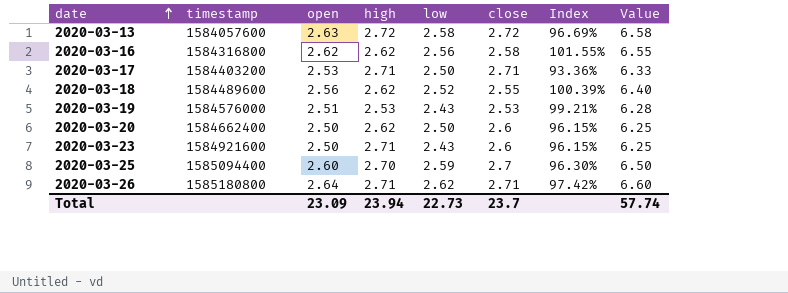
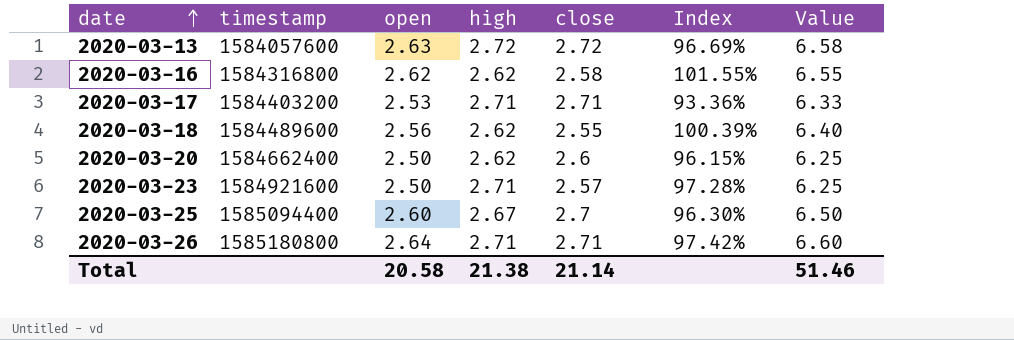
column low | position: 5 -> none
row 2020-03-19: 1584576000 | 2.51 | 2.53 | 2.43 | 2.53 | 99.21% | 6.28 -> none
2020-03-23 | close: 2.6 -> 2.57
2020-03-23 | Index: 96.15% -> 97.28%
2020-03-25 | high: 2.70 -> 2.67
Total | open: 23.09 -> 20.58
Total | high: 23.94 -> 21.38
Total | close: 23.7 -> 21.14
Total | Value: 57.74 -> 51.46

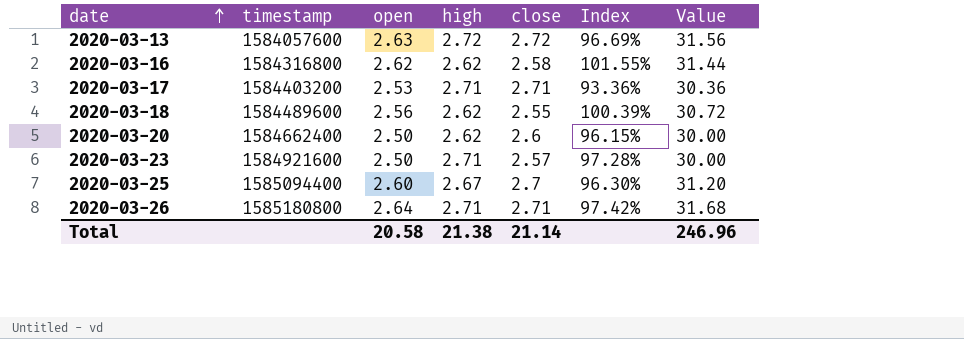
column Value | formula: [open] * 2.5 -> [open] * 12
Total | Value: 51.46 -> 246.96

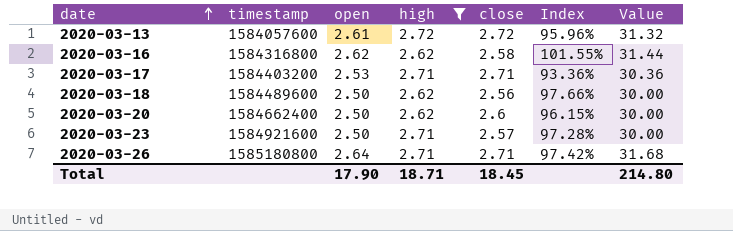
filter: none -> high != 2.67
2020-03-13 | open: 2.63 -> 2.61
2020-03-13 | Index: 96.69% -> 95.96%
2020-03-13 | Value: 31.56 -> 31.32
2020-03-18 | open: 2.56 -> 2.50
2020-03-18 | close: 2.55 -> 2.56
2020-03-18 | Index: 100.39% -> 97.66%
2020-03-18 | Value: 30.72 -> 30.00
Total | open: 20.58 -> 17.90
Total | high: 21.38 -> 18.71
Total | close: 21.14 -> 18.45
Total | Value: 246.96 -> 214.80

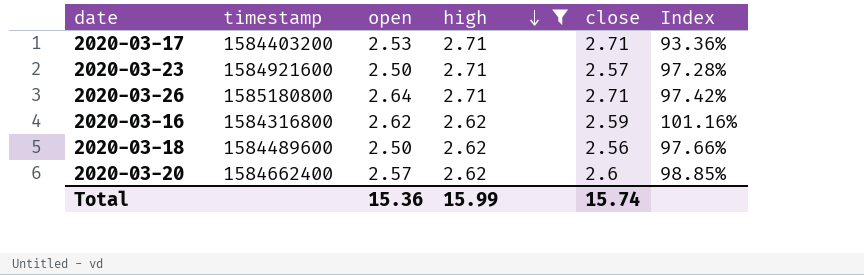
row order: date ascending -> high descending
column Value | formula: [open] * 12 -> none
row 2020-03-13: 1584057600 | 2.61 | 2.72 | 2.72 | 95.96% | 31.32 -> none
2020-03-16 | close: 2.58 -> 2.59
2020-03-16 | Index: 101.55% -> 101.16%
2020-03-20 | open: 2.50 -> 2.57
2020-03-20 | Index: 96.15% -> 98.85%
Total | open: 17.90 -> 15.36
Total | high: 18.71 -> 15.99
Total | close: 18.45 -> 15.74

